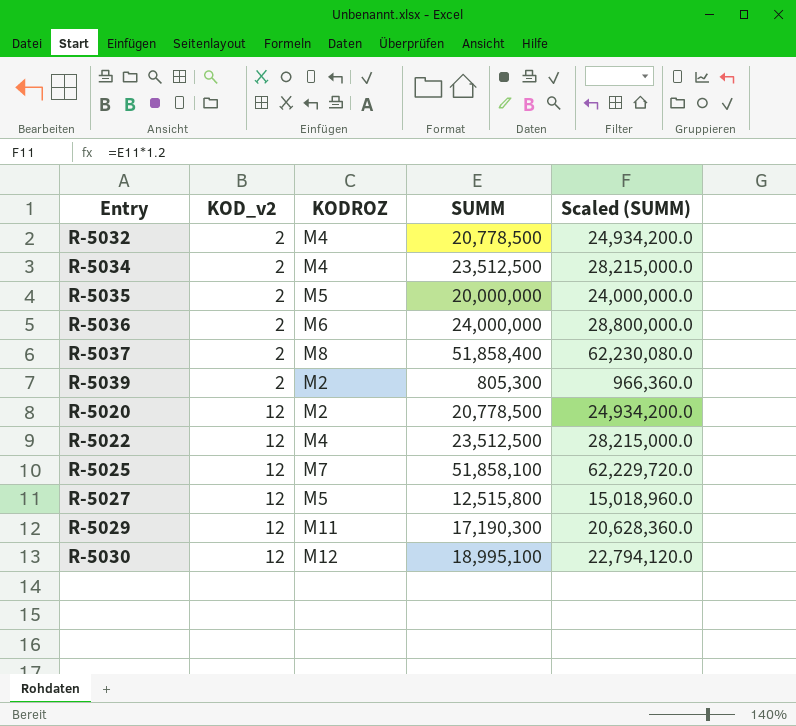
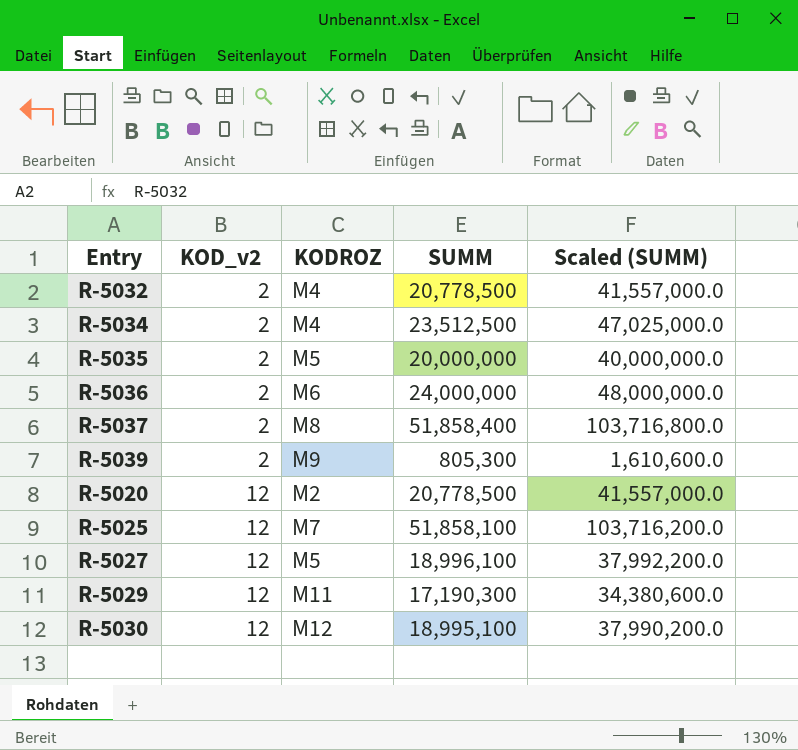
column Scaled (SUMM) | formula: [SUMM] * 1.2 -> [SUMM] * 2
row R-5022: 12 | M4 | 23,512,500 | 28,215,000.0 -> none
R-5039 | KODROZ: M2 -> M9
R-5027 | SUMM: 12,515,800 -> 18,996,100

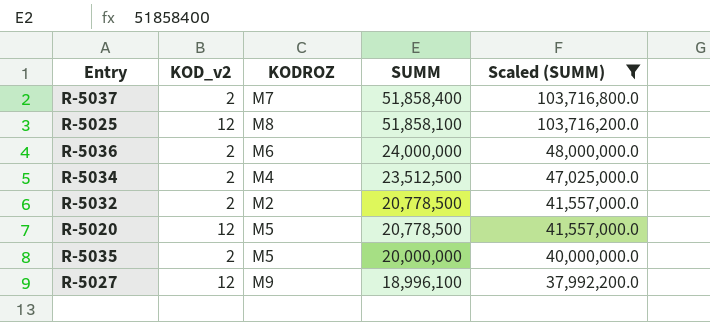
filter: none -> Scaled (SUMM) >= 37,992,200.0
row order: KOD_v2 ascending -> SUMM descending
R-5037 | KODROZ: M8 -> M7
R-5025 | KODROZ: M7 -> M8
R-5032 | KODROZ: M4 -> M2
R-5020 | KODROZ: M2 -> M5
R-5027 | KODROZ: M5 -> M9

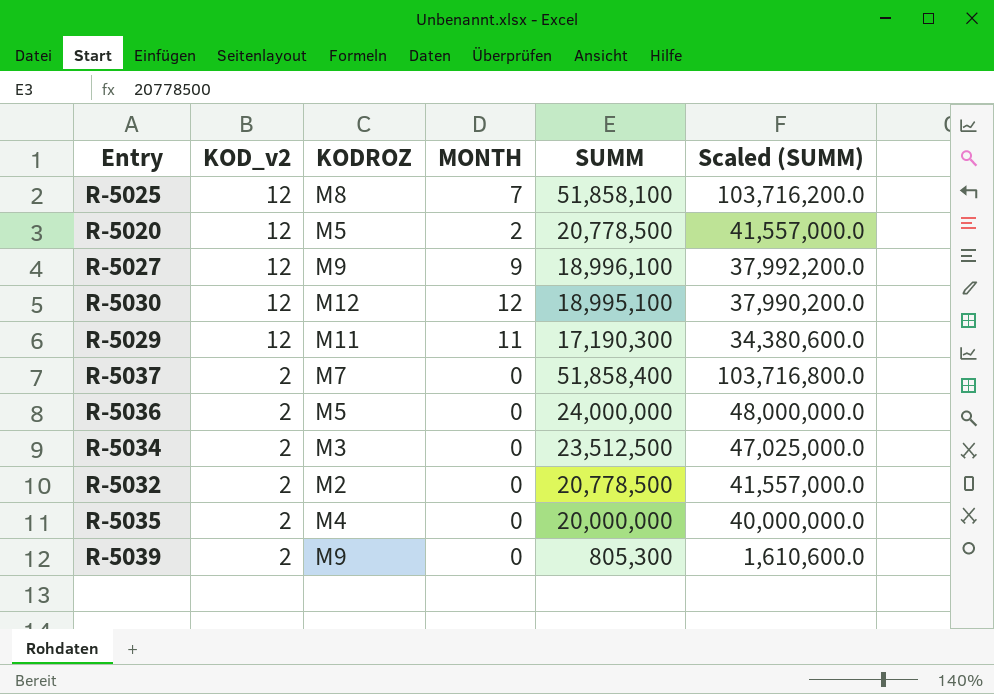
filter: Scaled (SUMM) >= 37,992,200.0 -> none
row order: SUMM descending -> KOD_v2 descending
column MONTH | position: none -> 4
R-5036 | KODROZ: M6 -> M5
R-5034 | KODROZ: M4 -> M3
R-5035 | KODROZ: M5 -> M4

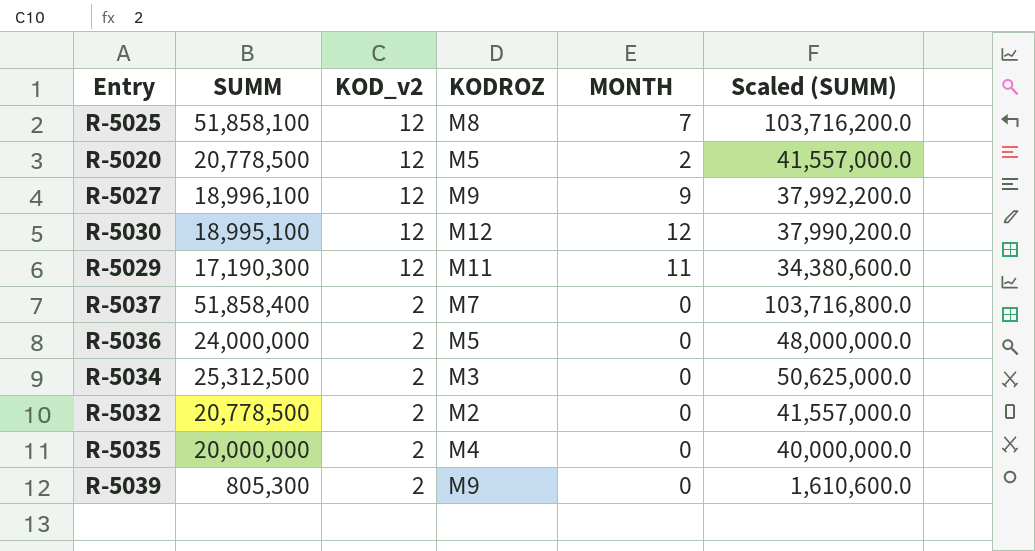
column SUMM | position: 5 -> 2
R-5034 | SUMM: 23,512,500 -> 25,312,500
R-5034 | Scaled (SUMM): 47,025,000.0 -> 50,625,000.0

